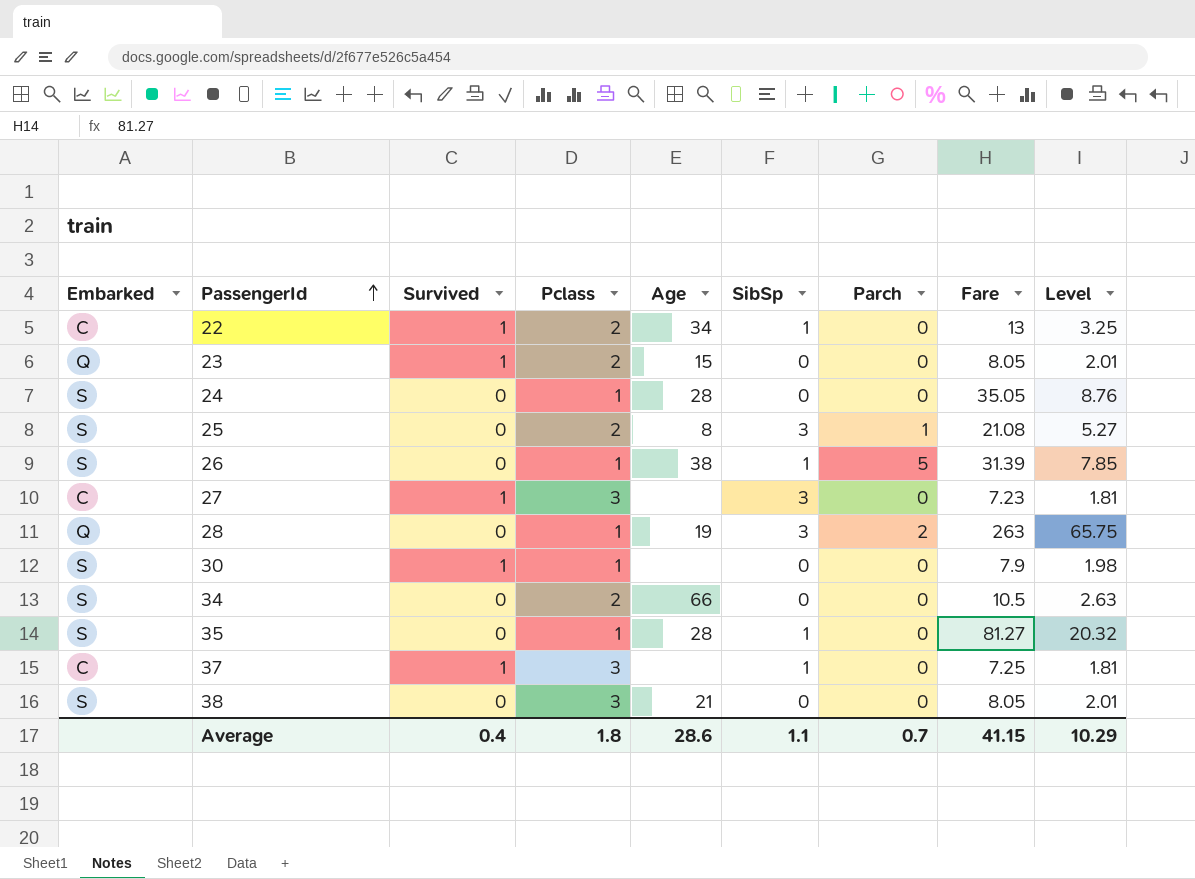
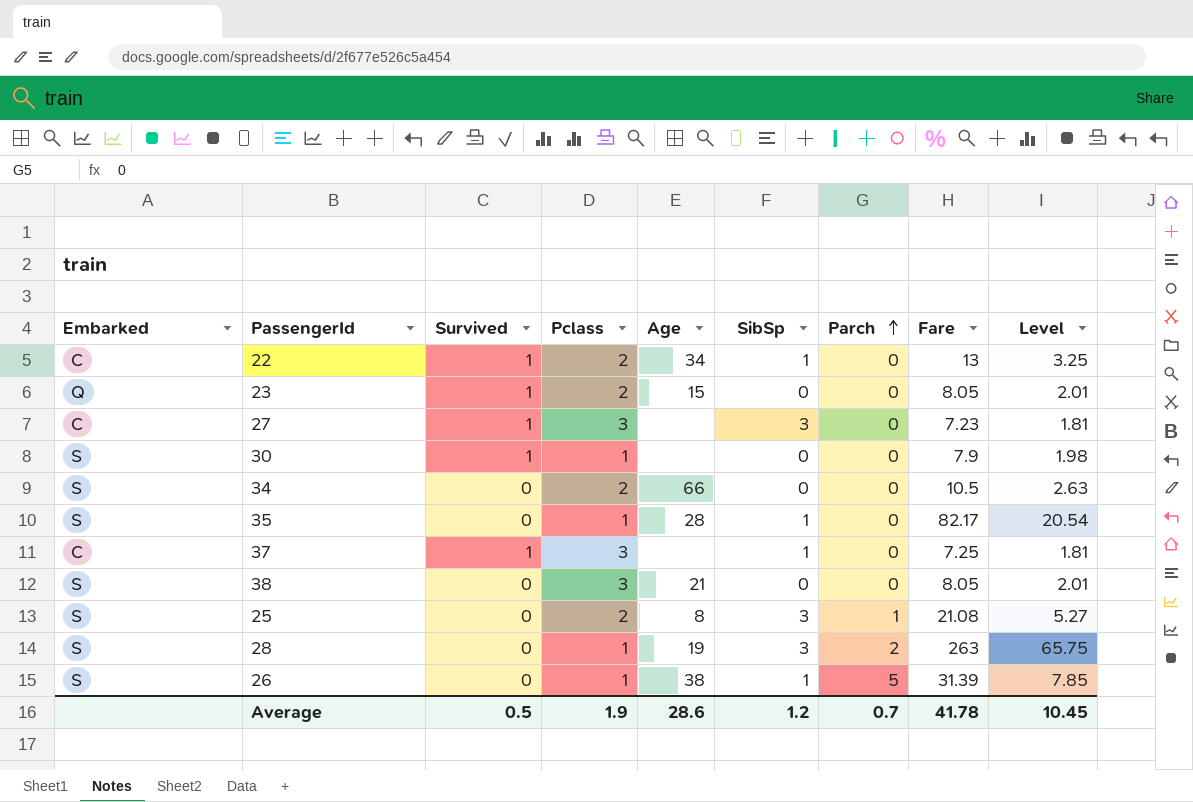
row order: PassengerId ascending -> Parch ascending
row 24: S | 0 | 1 | 28 | 0 | 0 | 35.05 | 8.76 -> none
35 | Fare: 81.27 -> 82.17
35 | Level: 20.32 -> 20.54
28 | Embarked: Q -> S
Average | Survived: 0.4 -> 0.5
Average | Pclass: 1.8 -> 1.9
Average | SibSp: 1.1 -> 1.2
Average | Fare: 41.15 -> 41.78
Average | Level: 10.29 -> 10.45

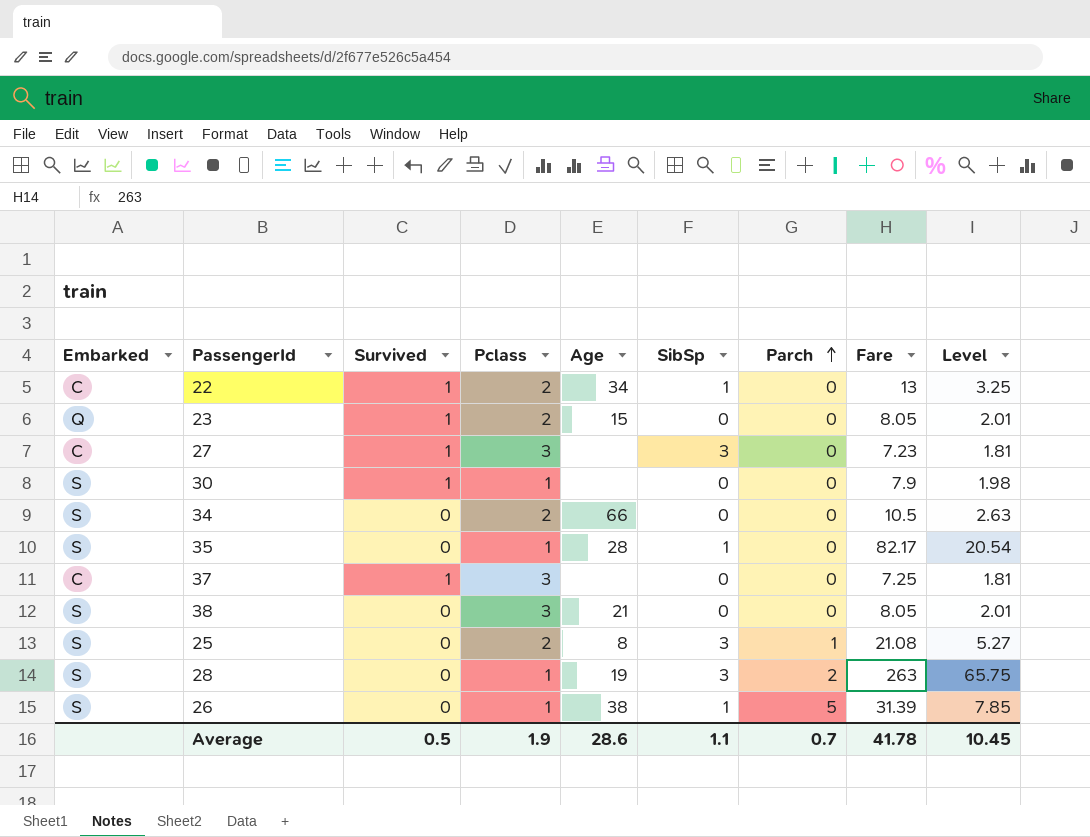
37 | SibSp: 1 -> 0
Average | SibSp: 1.2 -> 1.1

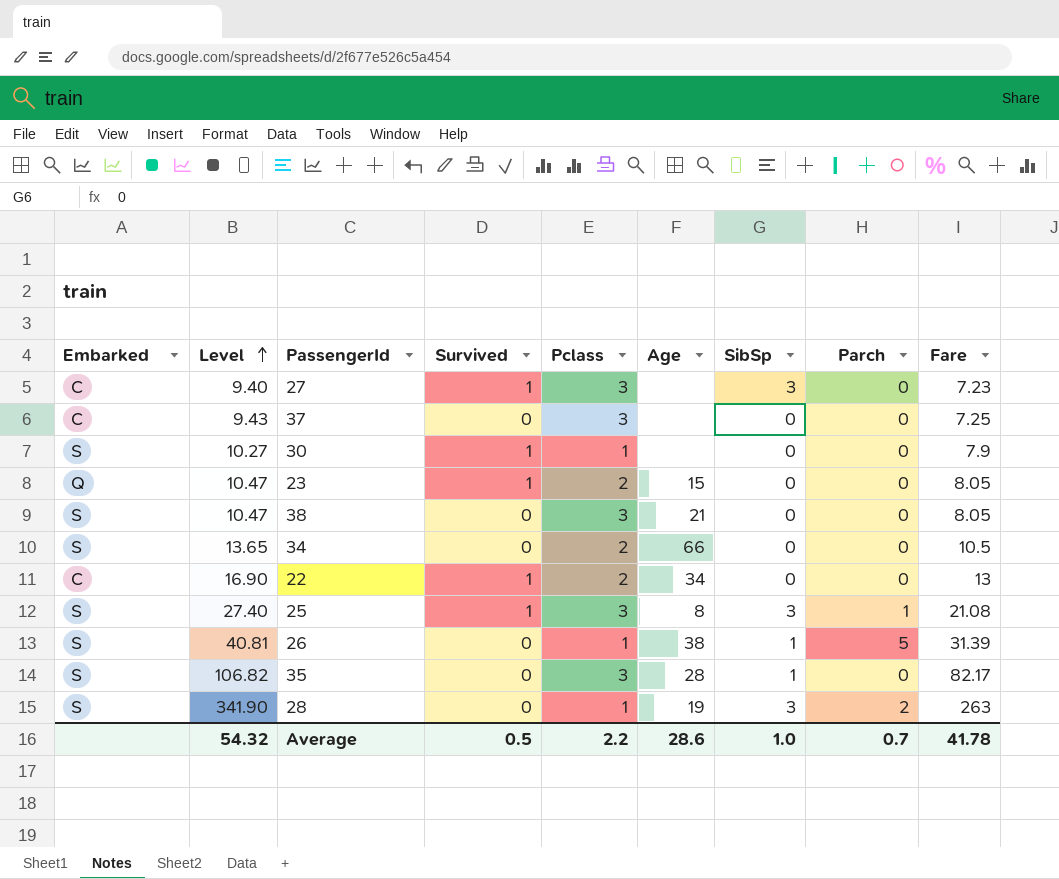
row order: Parch ascending -> Level ascending
column Level | formula: [Fare] * 0.25 -> [Fare] * 1.3
column Level | position: 9 -> 2
37 | Survived: 1 -> 0
22 | SibSp: 1 -> 0
25 | Survived: 0 -> 1
25 | Pclass: 2 -> 3
35 | Pclass: 1 -> 3
Average | Level: 10.45 -> 54.32
Average | Pclass: 1.9 -> 2.2
Average | SibSp: 1.1 -> 1.0

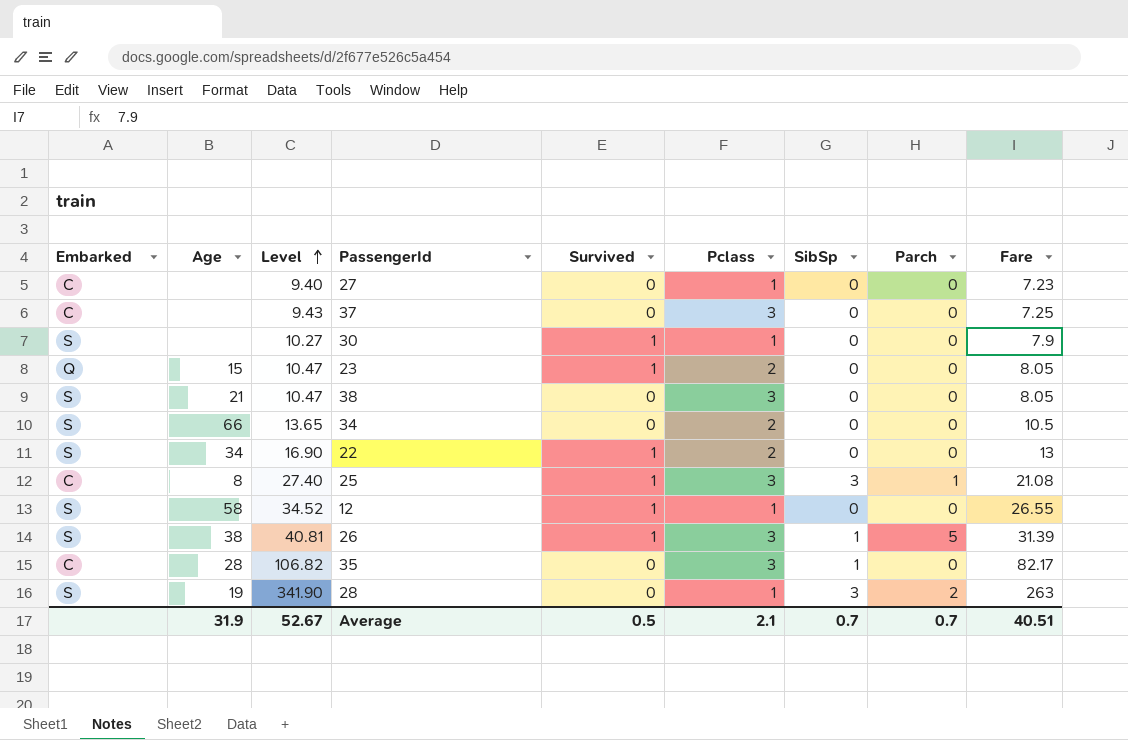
column Age | position: 6 -> 2
27 | Survived: 1 -> 0
27 | Pclass: 3 -> 1
27 | SibSp: 3 -> 0
22 | Embarked: C -> S
25 | Embarked: S -> C
row 12: none -> S | 58 | 34.52 | 1 | 1 | 0 | 0 | 26.55
26 | Survived: 0 -> 1
26 | Pclass: 1 -> 3
35 | Embarked: S -> C
Average | Age: 28.6 -> 31.9
Average | Level: 54.32 -> 52.67
Average | Pclass: 2.2 -> 2.1
Average | SibSp: 1.0 -> 0.7
Average | Fare: 41.78 -> 40.51

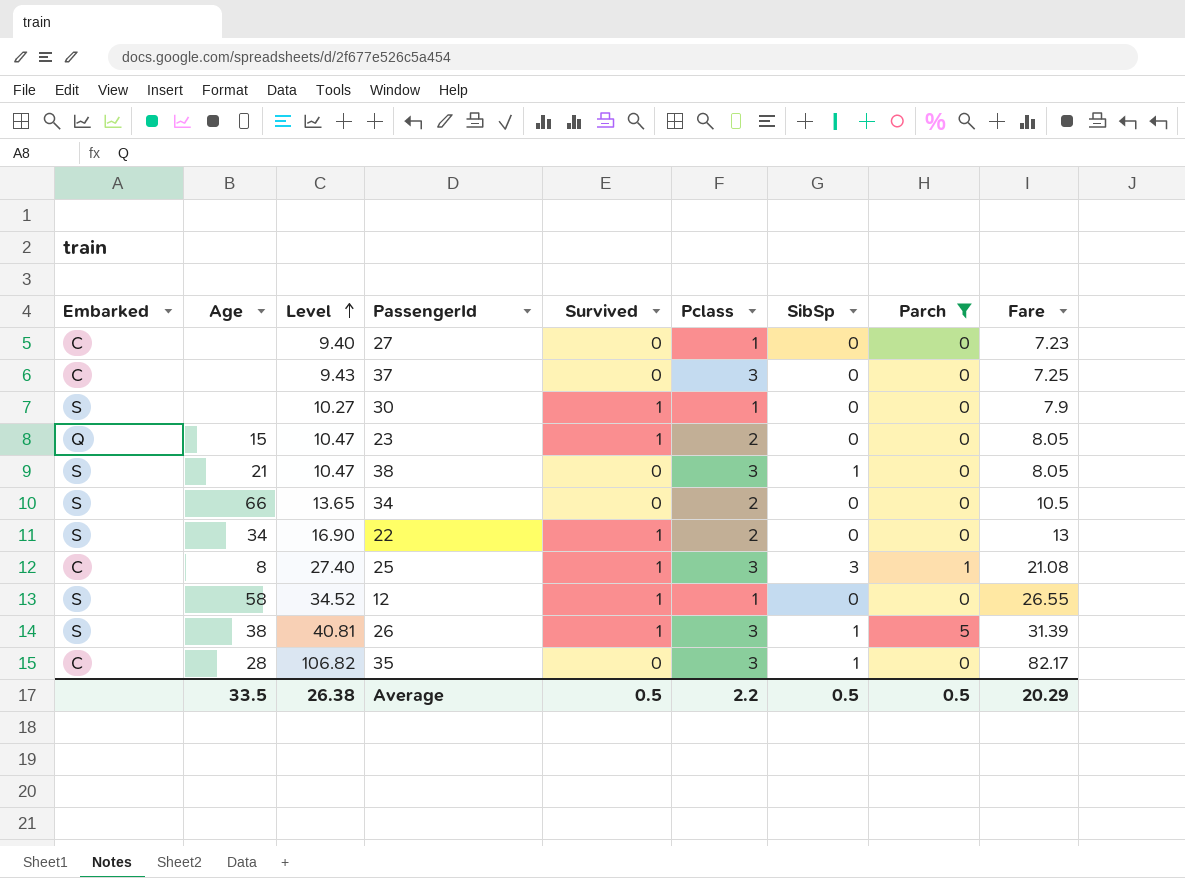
filter: none -> Parch != 2
38 | SibSp: 0 -> 1
Average | Age: 31.9 -> 33.5
Average | Level: 52.67 -> 26.38
Average | Pclass: 2.1 -> 2.2
Average | SibSp: 0.7 -> 0.5
Average | Parch: 0.7 -> 0.5
Average | Fare: 40.51 -> 20.29

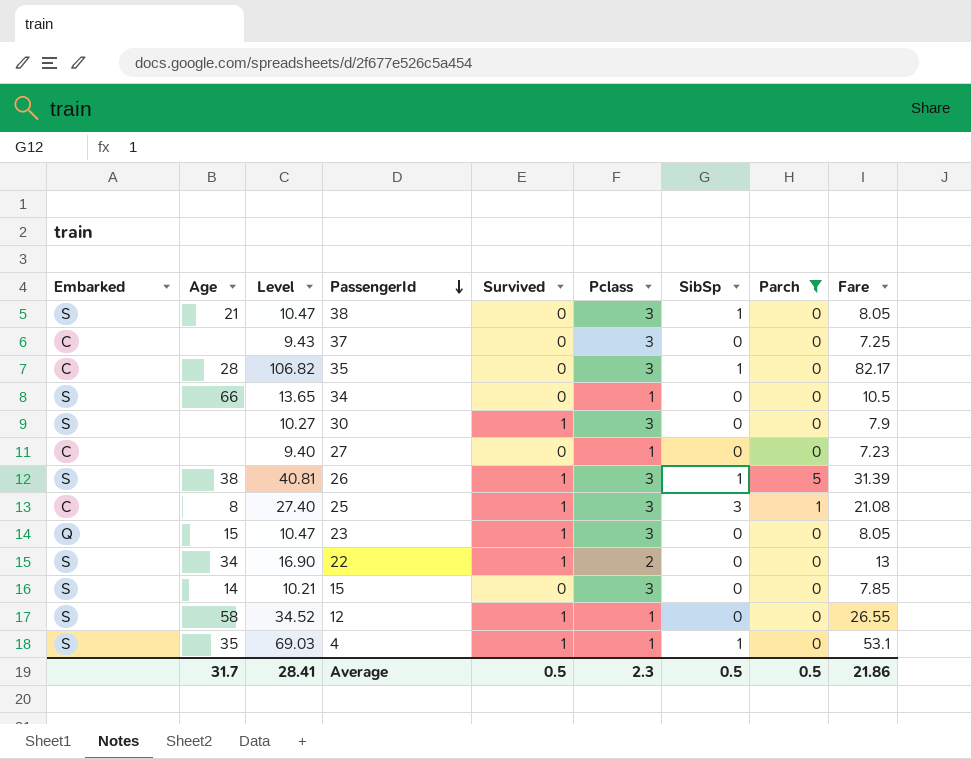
row order: Level ascending -> PassengerId descending
34 | Pclass: 2 -> 1
30 | Pclass: 1 -> 3
23 | Pclass: 2 -> 3
row 15: none -> S | 14 | 10.21 | 0 | 3 | 0 | 0 | 7.85
row 4: none -> S | 35 | 69.03 | 1 | 1 | 1 | 0 | 53.1
Average | Age: 33.5 -> 31.7
Average | Level: 26.38 -> 28.41
Average | Pclass: 2.2 -> 2.3
Average | Fare: 20.29 -> 21.86

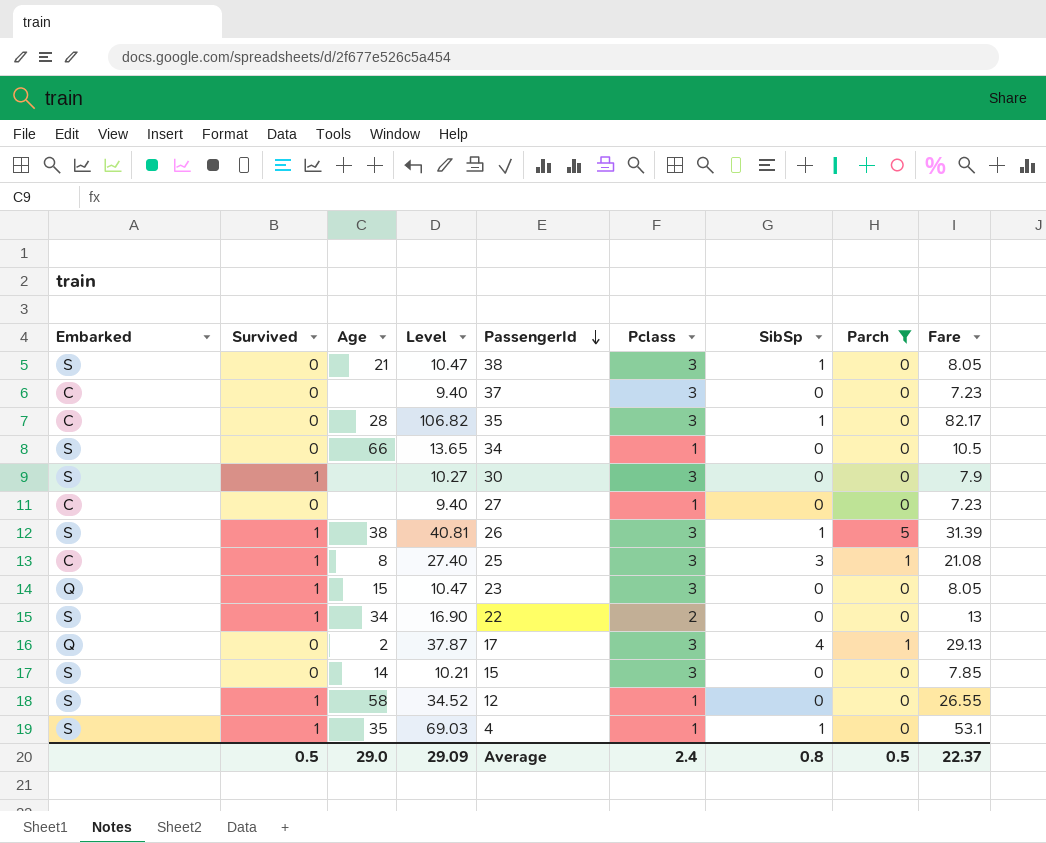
column Survived | position: 5 -> 2
37 | Level: 9.43 -> 9.40
37 | Fare: 7.25 -> 7.23
row 17: none -> Q | 0 | 2 | 37.87 | 3 | 4 | 1 | 29.13
Average | Age: 31.7 -> 29.0
Average | Level: 28.41 -> 29.09
Average | Pclass: 2.3 -> 2.4
Average | SibSp: 0.5 -> 0.8
Average | Fare: 21.86 -> 22.37

